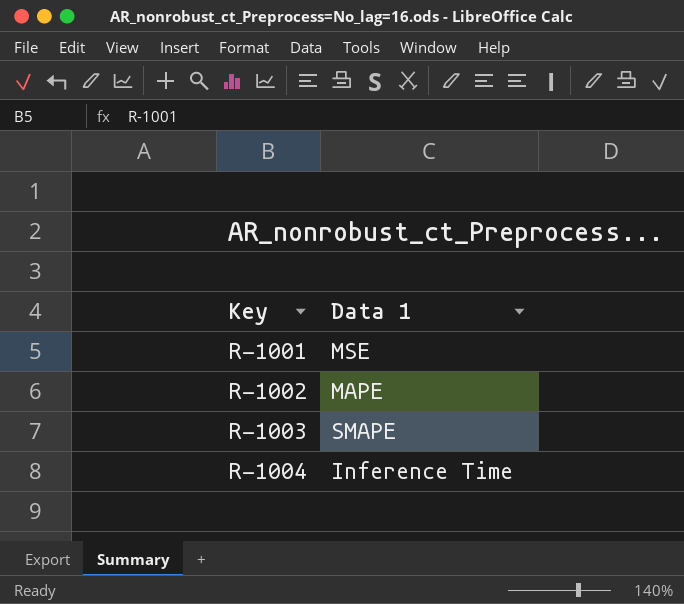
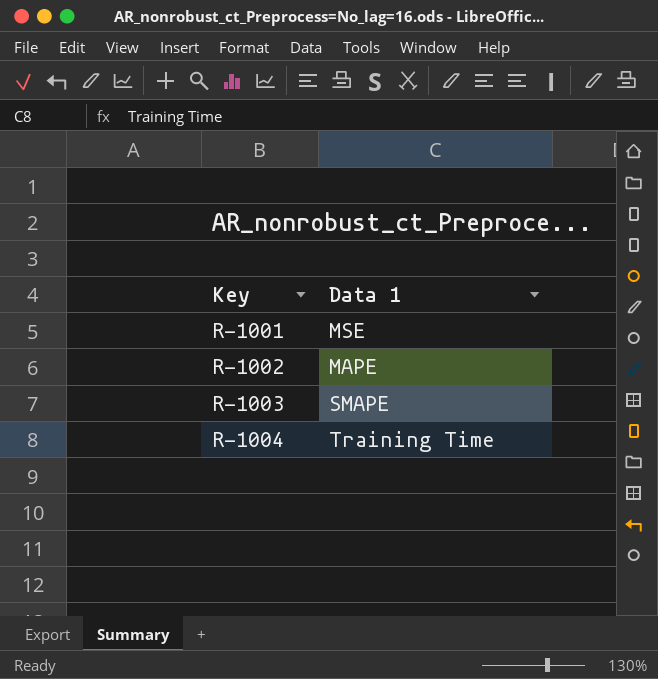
R-1004 | Data 1: Inference Time -> Training Time

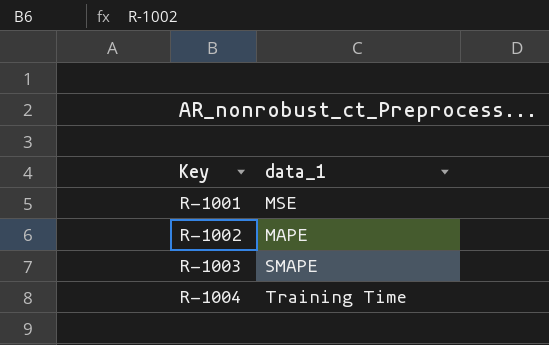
column name: Data 1 -> data_1

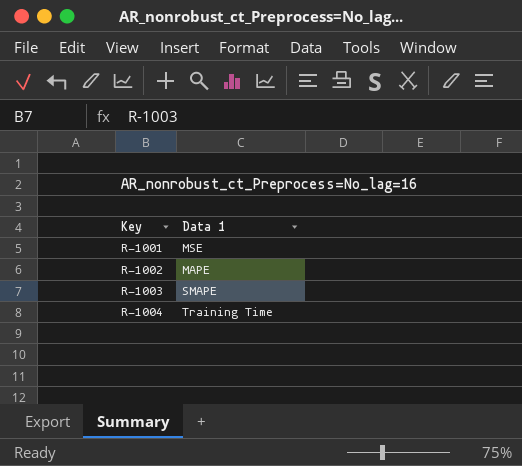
column name: data_1 -> Data 1

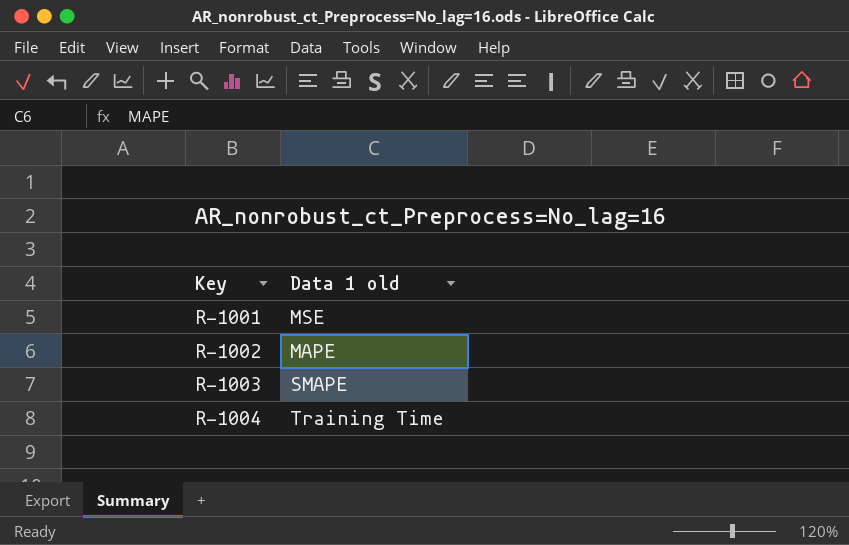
column name: Data 1 -> Data 1 old

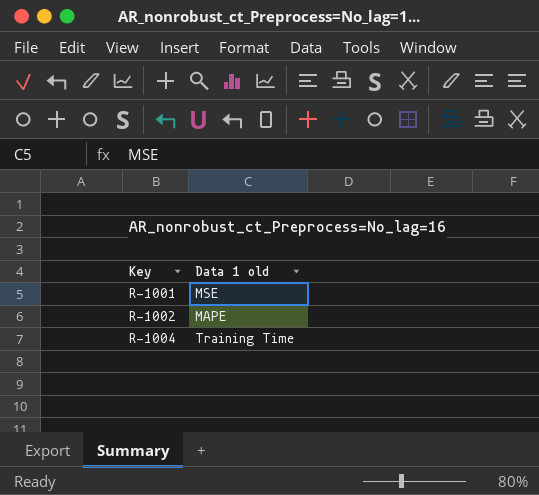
row R-1003: SMAPE -> none

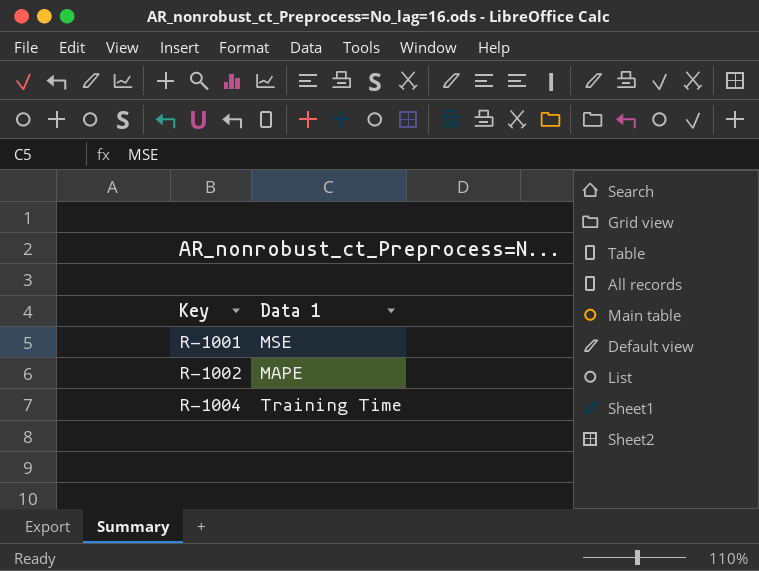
column name: Data 1 old -> Data 1

